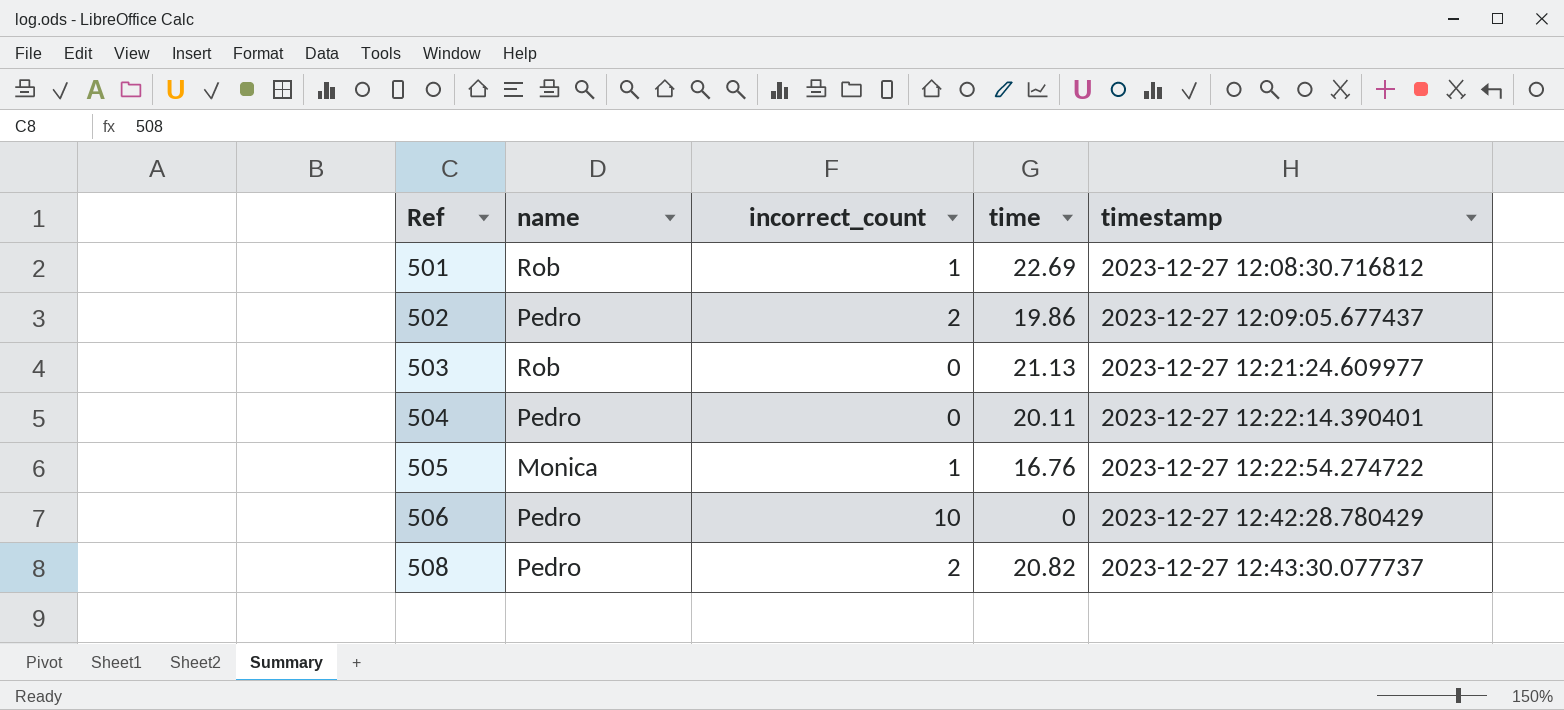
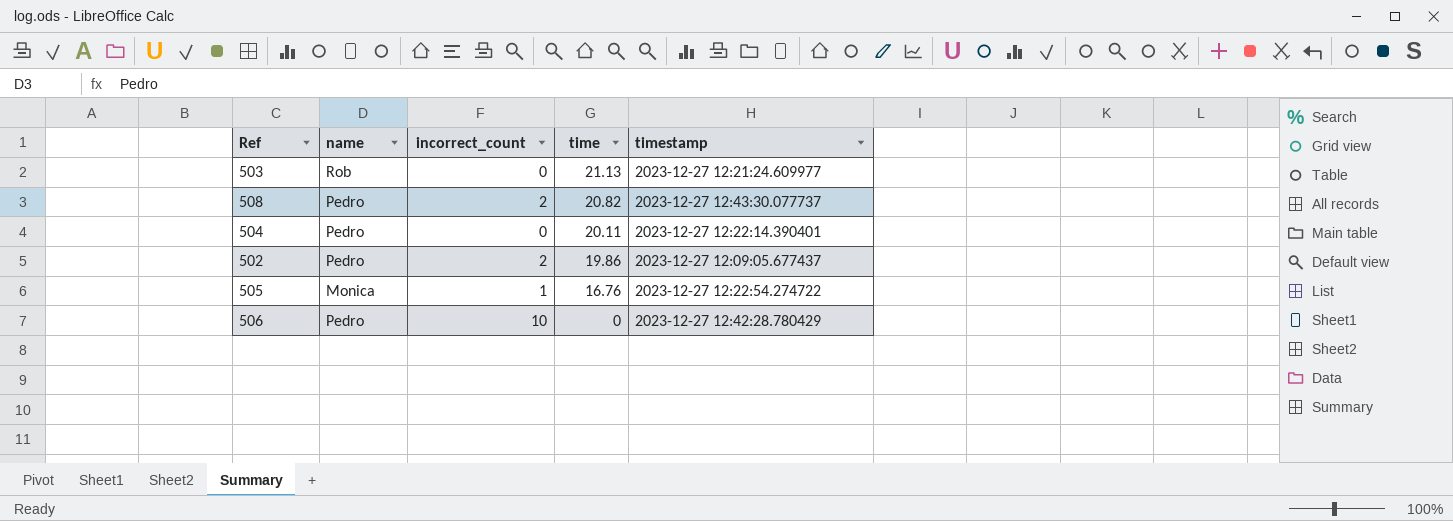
row order: Ref ascending -> time descending
row 501: Rob | 1 | 22.69 | 2023-12-27 12:08:30.716812 -> none

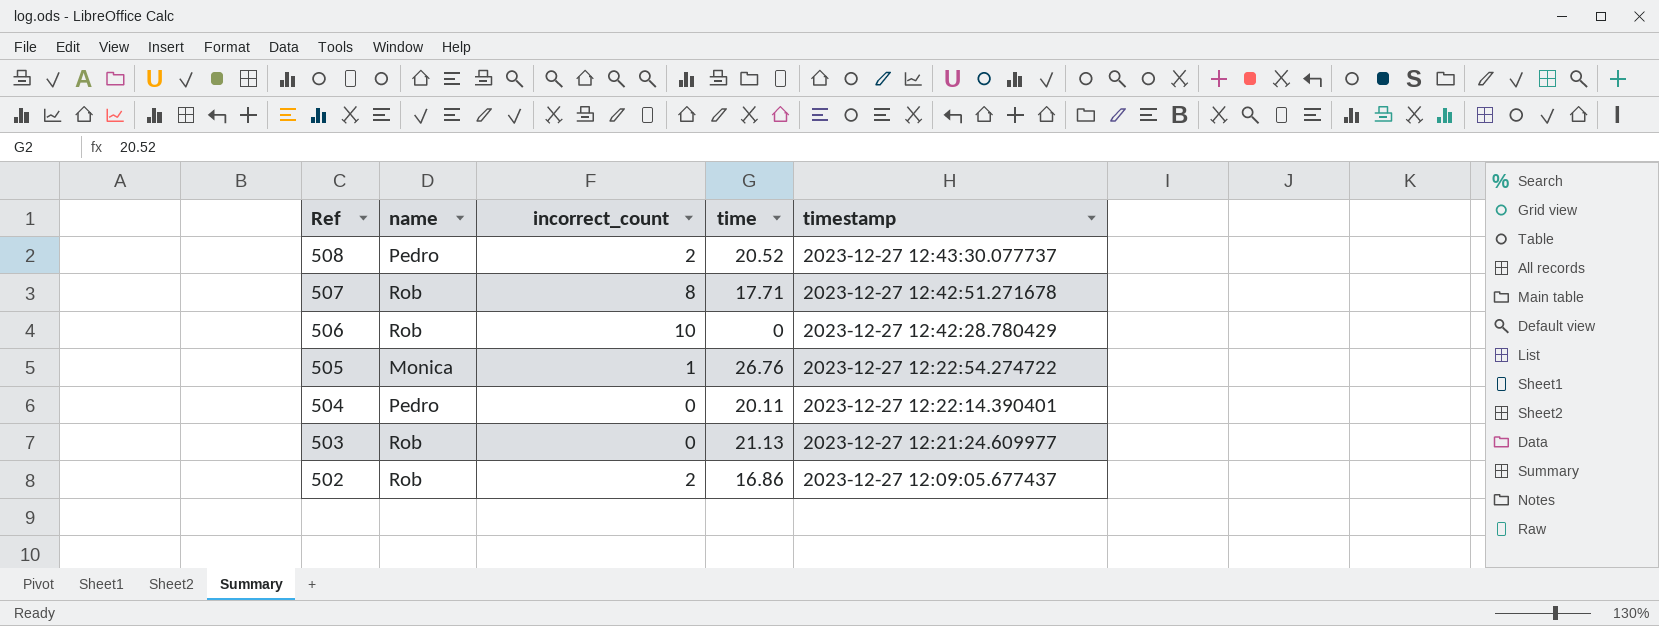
row order: time descending -> Ref descending
508 | time: 20.82 -> 20.52
row 507: none -> Rob | 8 | 17.71 | 2023-12-27 12:42:51.271678
506 | name: Pedro -> Rob
505 | time: 16.76 -> 26.76
502 | name: Pedro -> Rob
502 | time: 19.86 -> 16.86

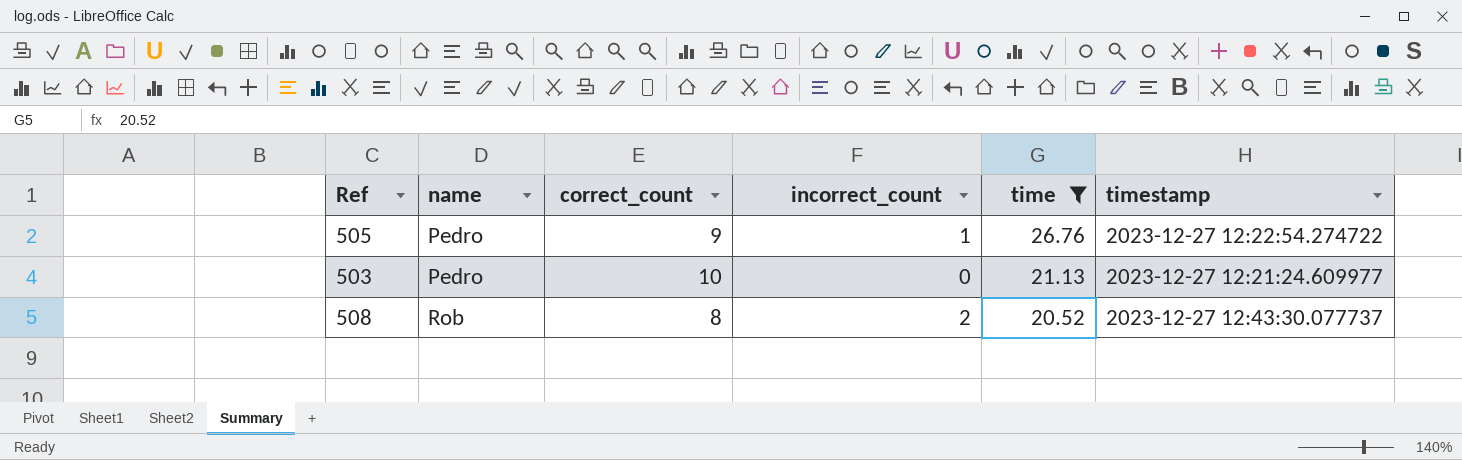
filter: none -> time >= 20.52
row order: Ref descending -> name ascending
column correct_count | position: none -> 3
505 | name: Monica -> Pedro
503 | name: Rob -> Pedro
508 | name: Pedro -> Rob

